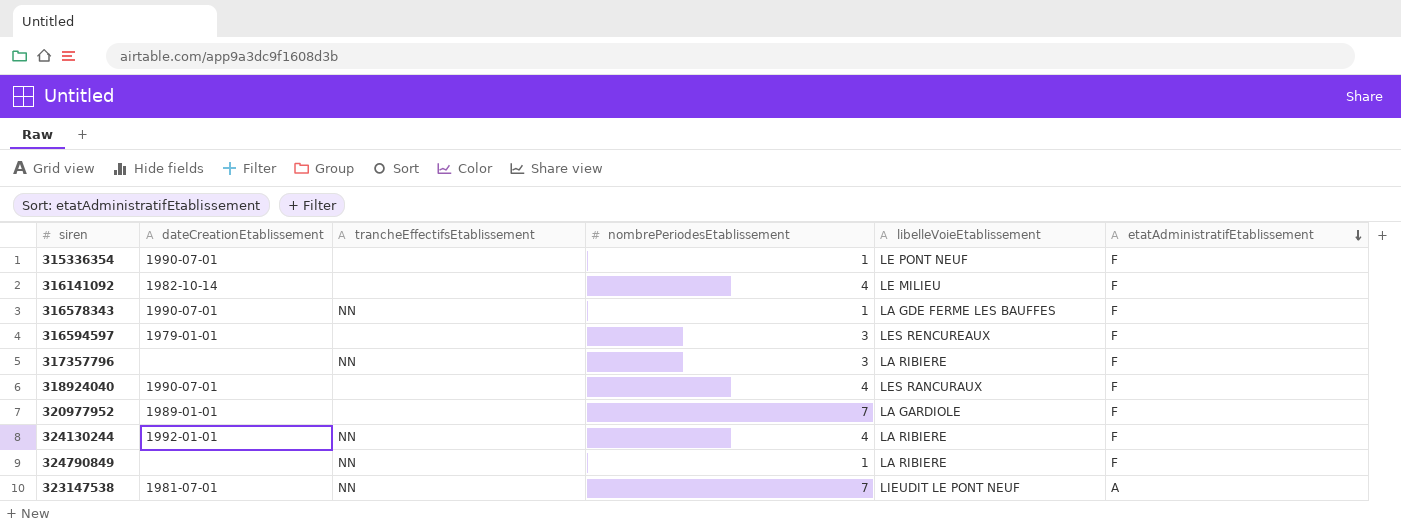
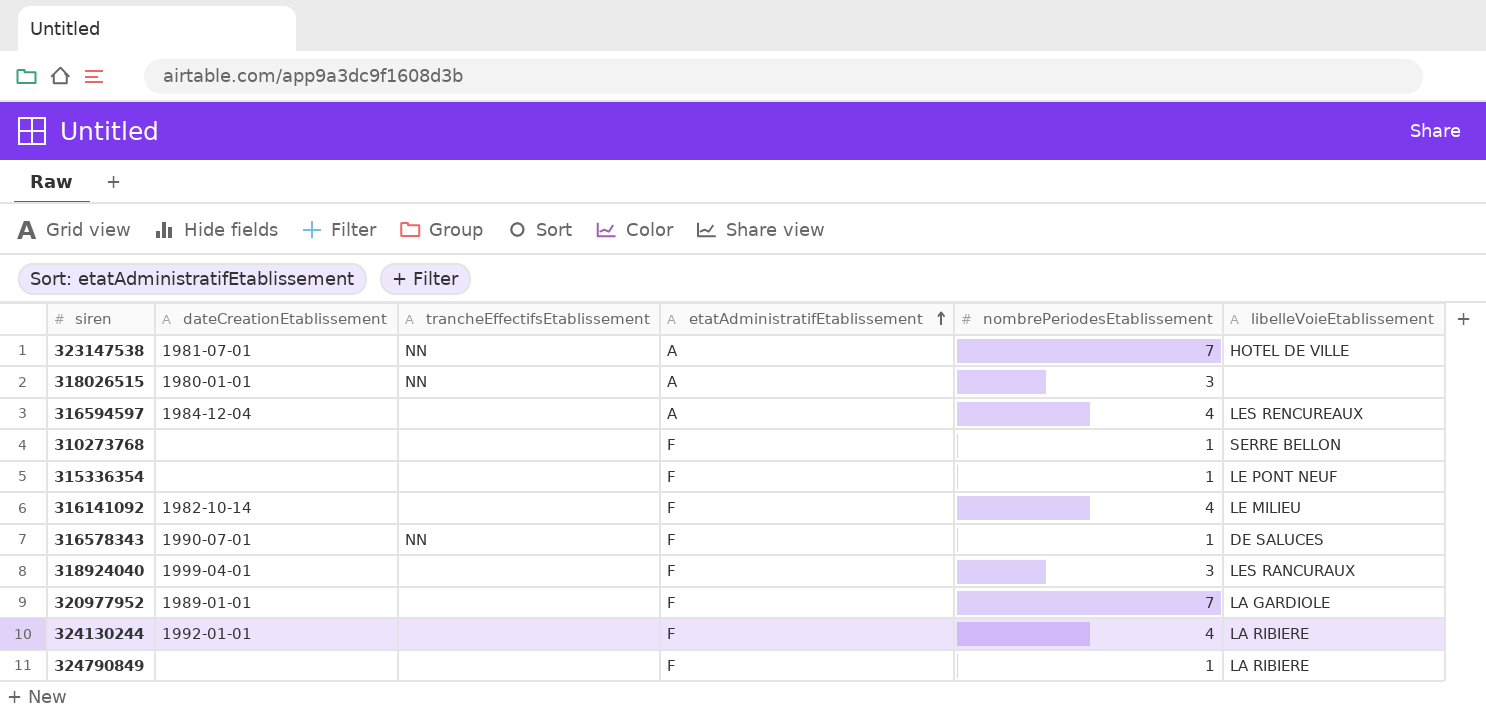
row order: etatAdministratifEtablissement descending -> etatAdministratifEtablissement ascending
column etatAdministratifEtablissement | position: 6 -> 4
row 317357796: none | NN | 3 | LA RIBIERE | F -> none
323147538 | libelleVoieEtablissement: LIEUDIT LE PONT NEUF -> HOTEL DE VILLE
row 318026515: none -> 1980-01-01 | NN | A | 3 | none
316594597 | dateCreationEtablissement: 1979-01-01 -> 1984-12-04
316594597 | etatAdministratifEtablissement: F -> A
316594597 | nombrePeriodesEtablissement: 3 -> 4
row 310273768: none -> none | none | F | 1 | SERRE BELLON
315336354 | dateCreationEtablissement: 1990-07-01 -> none
316578343 | libelleVoieEtablissement: LA GDE FERME LES BAUFFES -> DE SALUCES
318924040 | dateCreationEtablissement: 1990-07-01 -> 1999-04-01
318924040 | nombrePeriodesEtablissement: 4 -> 3
324130244 | trancheEffectifsEtablissement: NN -> none
324790849 | trancheEffectifsEtablissement: NN -> none

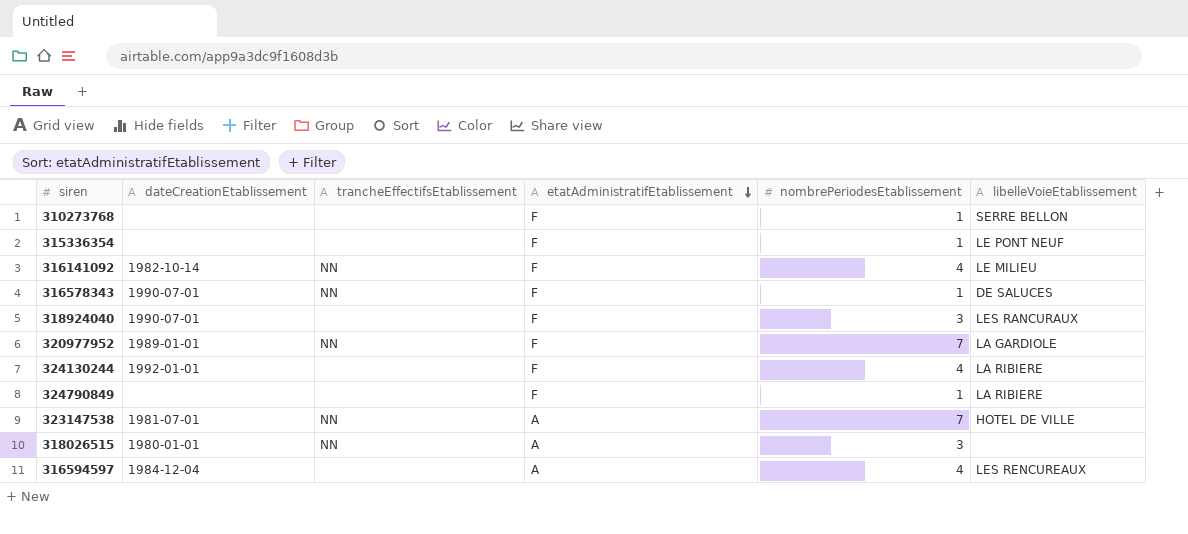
row order: etatAdministratifEtablissement ascending -> etatAdministratifEtablissement descending
316141092 | trancheEffectifsEtablissement: none -> NN
318924040 | dateCreationEtablissement: 1999-04-01 -> 1990-07-01
320977952 | trancheEffectifsEtablissement: none -> NN

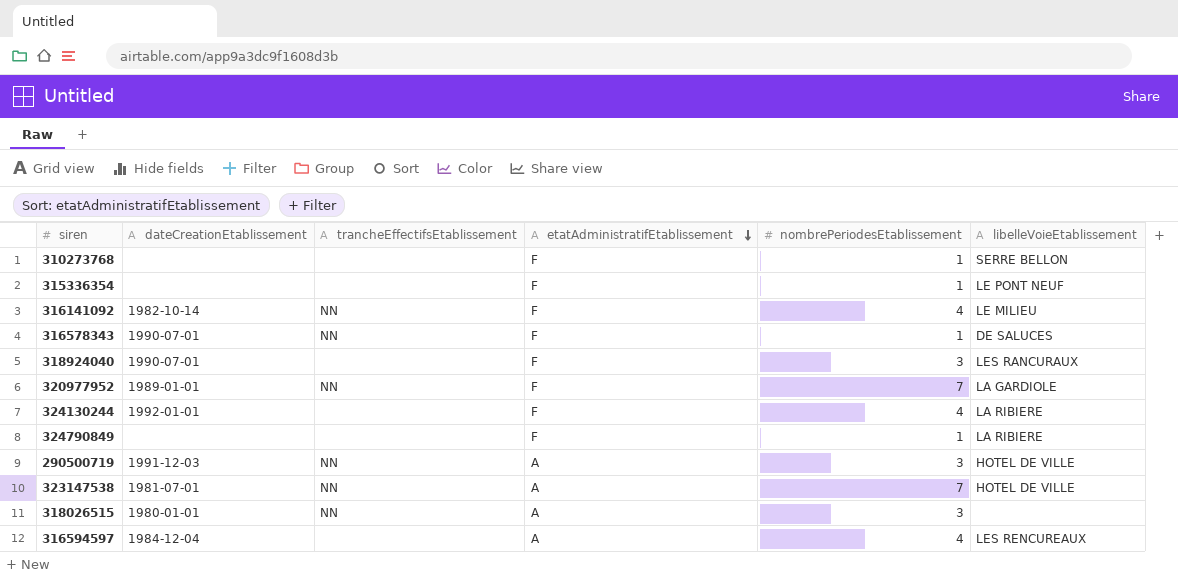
row 290500719: none -> 1991-12-03 | NN | A | 3 | HOTEL DE VILLE

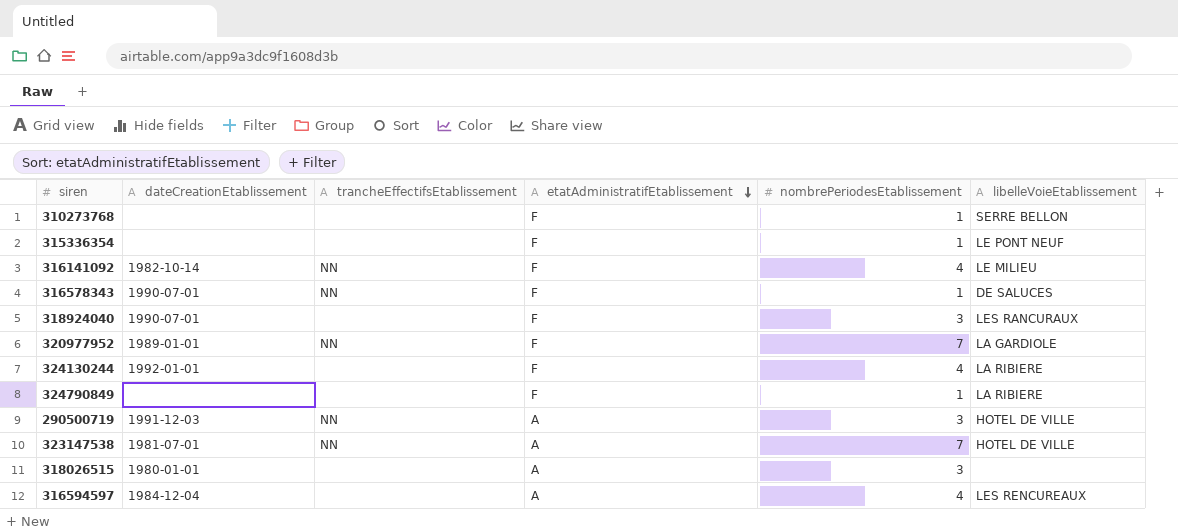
318026515 | trancheEffectifsEtablissement: NN -> none

